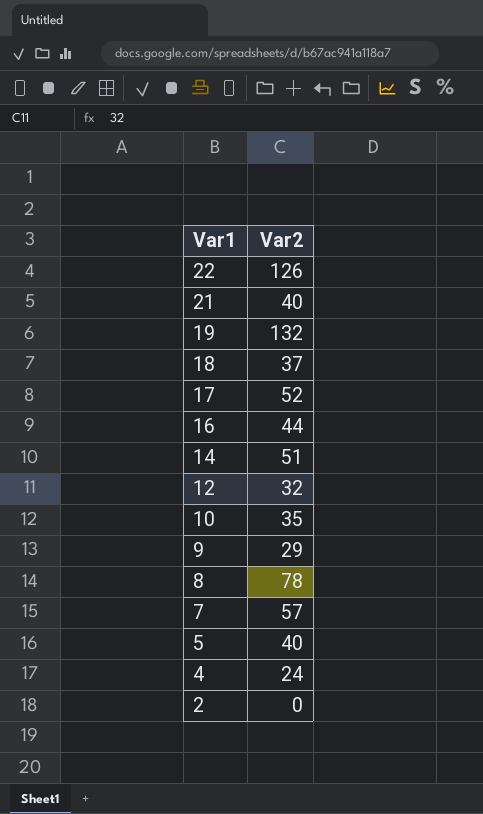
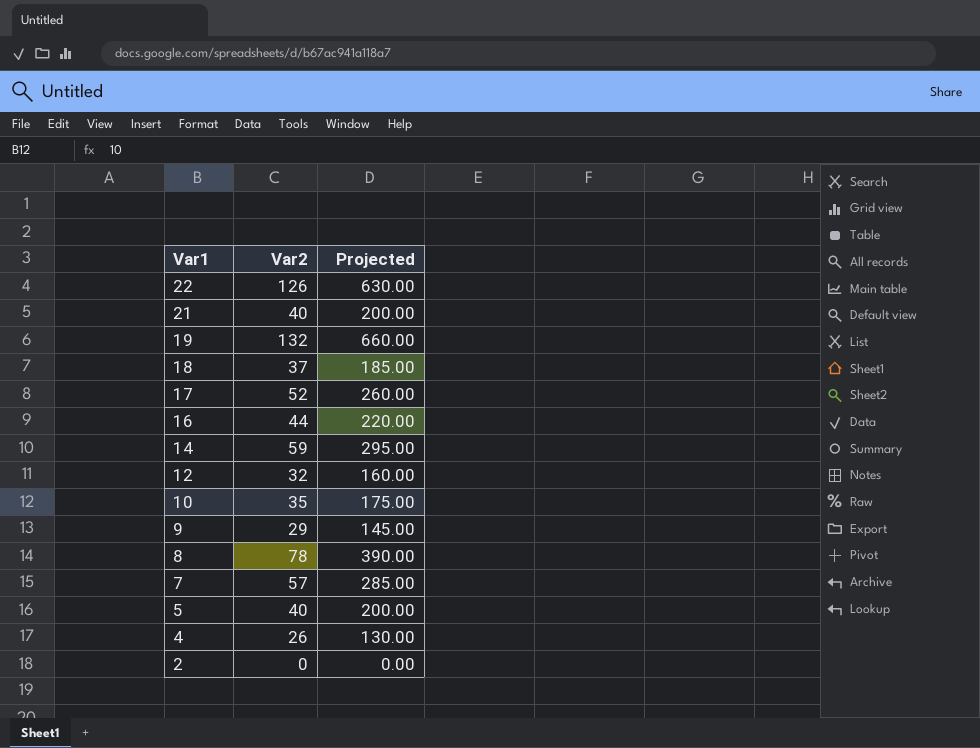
column Projected | formula: none -> [Var2] * 5
14 | Var2: 51 -> 59
4 | Var2: 24 -> 26

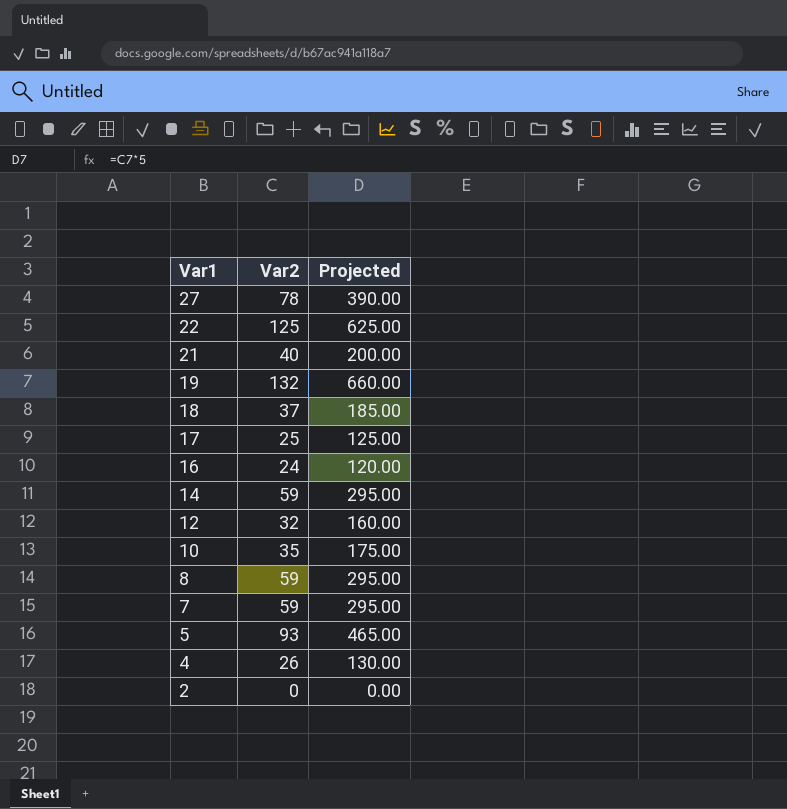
row 9: 29 | 145.00 -> none
row 27: none -> 78 | 390.00
22 | Var2: 126 -> 125
22 | Projected: 630.00 -> 625.00
17 | Var2: 52 -> 25
17 | Projected: 260.00 -> 125.00
16 | Var2: 44 -> 24
16 | Projected: 220.00 -> 120.00
8 | Var2: 78 -> 59
8 | Projected: 390.00 -> 295.00
7 | Var2: 57 -> 59
7 | Projected: 285.00 -> 295.00
5 | Var2: 40 -> 93
5 | Projected: 200.00 -> 465.00

